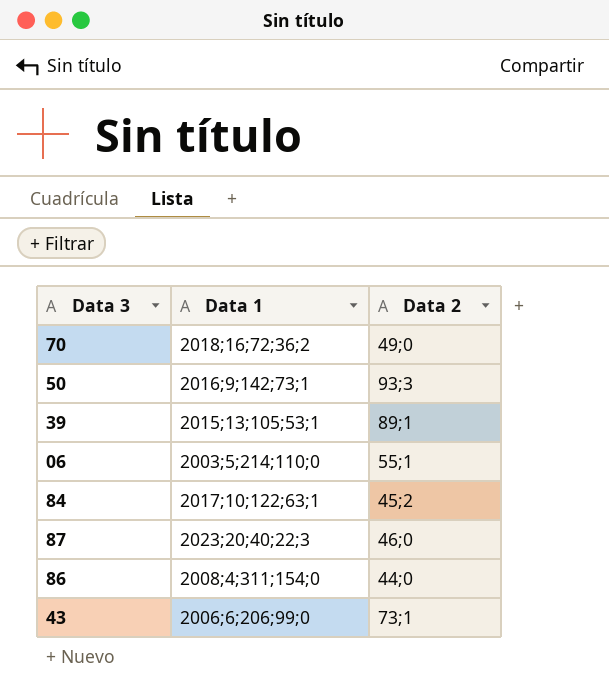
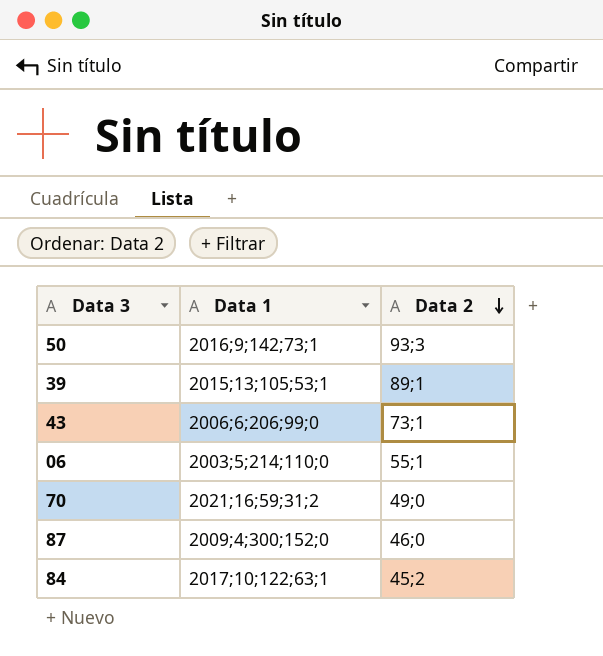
row order: none -> Data 2 descending
row 86: 2008;4;311;154;0 | 44;0 -> none
70 | Data 1: 2018;16;72;36;2 -> 2021;16;59;31;2
87 | Data 1: 2023;20;40;22;3 -> 2009;4;300;152;0

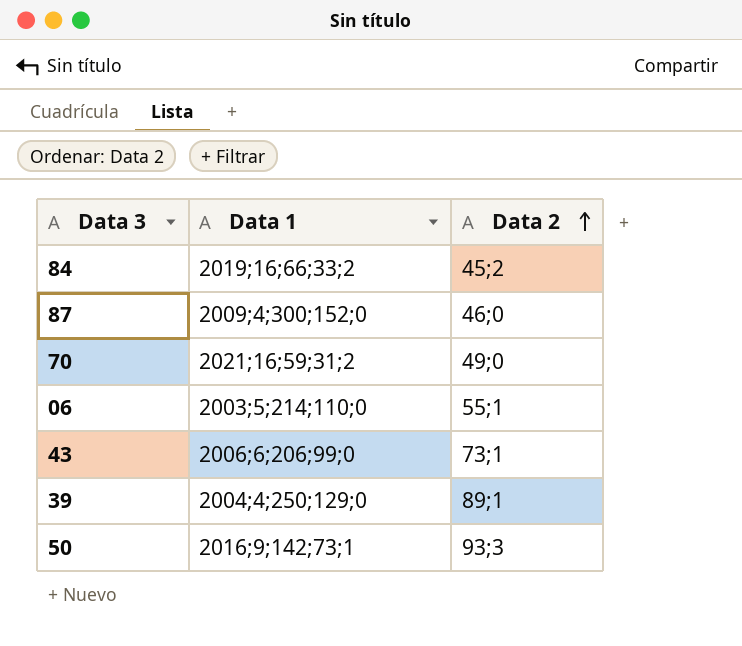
row order: Data 2 descending -> Data 2 ascending
84 | Data 1: 2017;10;122;63;1 -> 2019;16;66;33;2
39 | Data 1: 2015;13;105;53;1 -> 2004;4;250;129;0

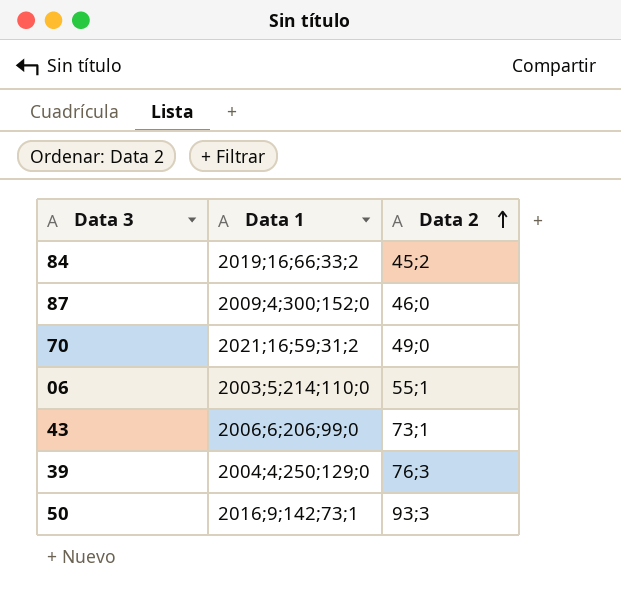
39 | Data 2: 89;1 -> 76;3

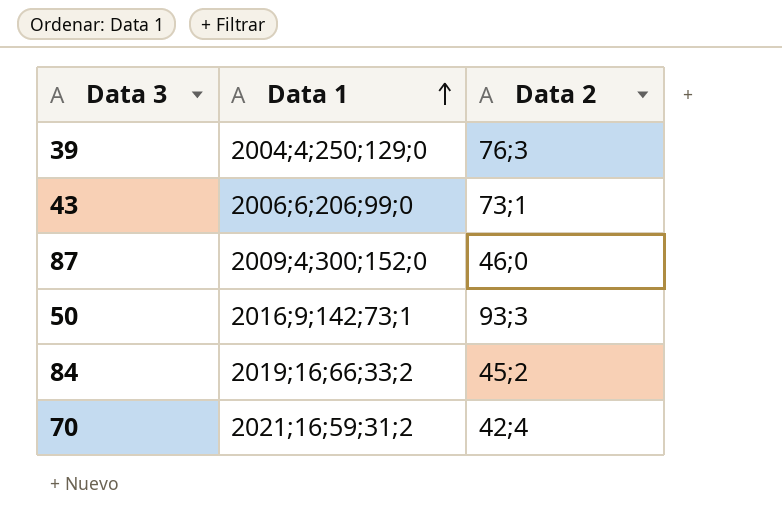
row order: Data 2 ascending -> Data 1 ascending
row 06: 2003;5;214;110;0 | 55;1 -> none
70 | Data 2: 49;0 -> 42;4

